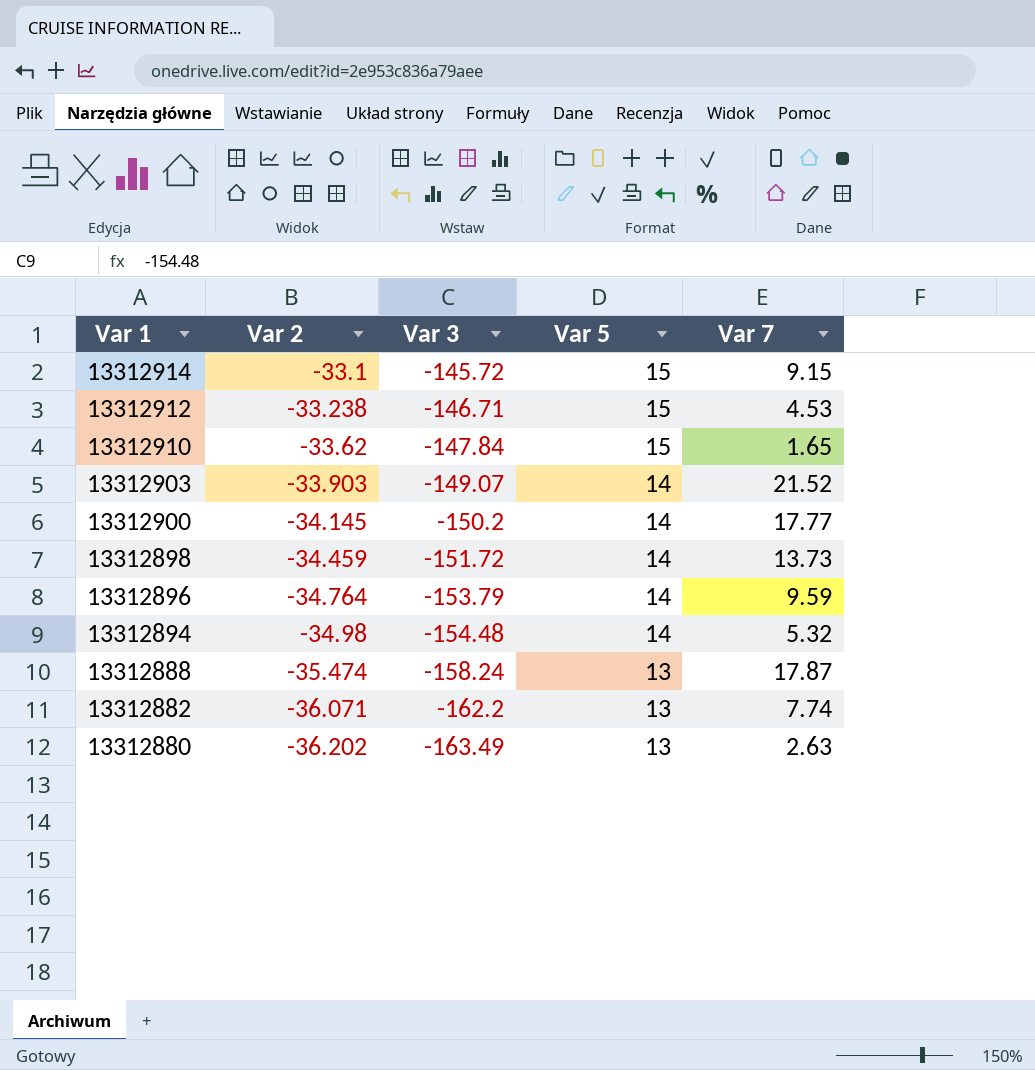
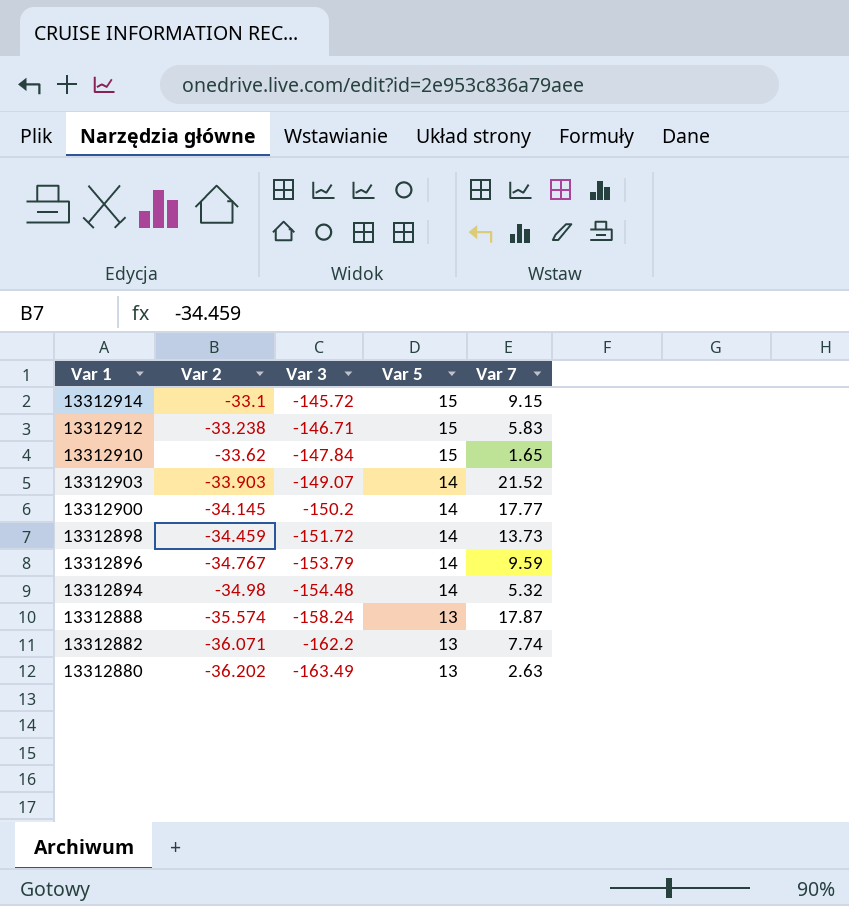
13312912 | Var 7: 4.53 -> 5.83
13312896 | Var 2: -34.764 -> -34.767
13312888 | Var 2: -35.474 -> -35.574

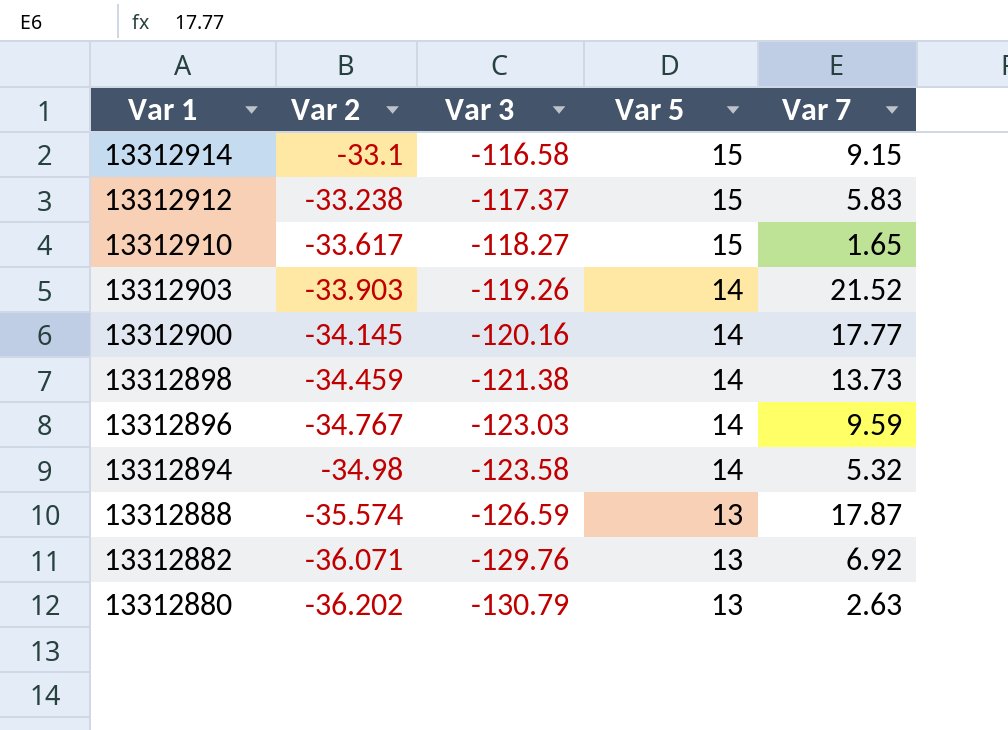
13312914 | Var 3: -145.72 -> -116.58
13312912 | Var 3: -146.71 -> -117.37
13312910 | Var 2: -33.62 -> -33.617
13312910 | Var 3: -147.84 -> -118.27
13312903 | Var 3: -149.07 -> -119.26
13312900 | Var 3: -150.2 -> -120.16
13312898 | Var 3: -151.72 -> -121.38
13312896 | Var 3: -153.79 -> -123.03
13312894 | Var 3: -154.48 -> -123.58
13312888 | Var 3: -158.24 -> -126.59
13312882 | Var 3: -162.2 -> -129.76
13312882 | Var 7: 7.74 -> 6.92
13312880 | Var 3: -163.49 -> -130.79

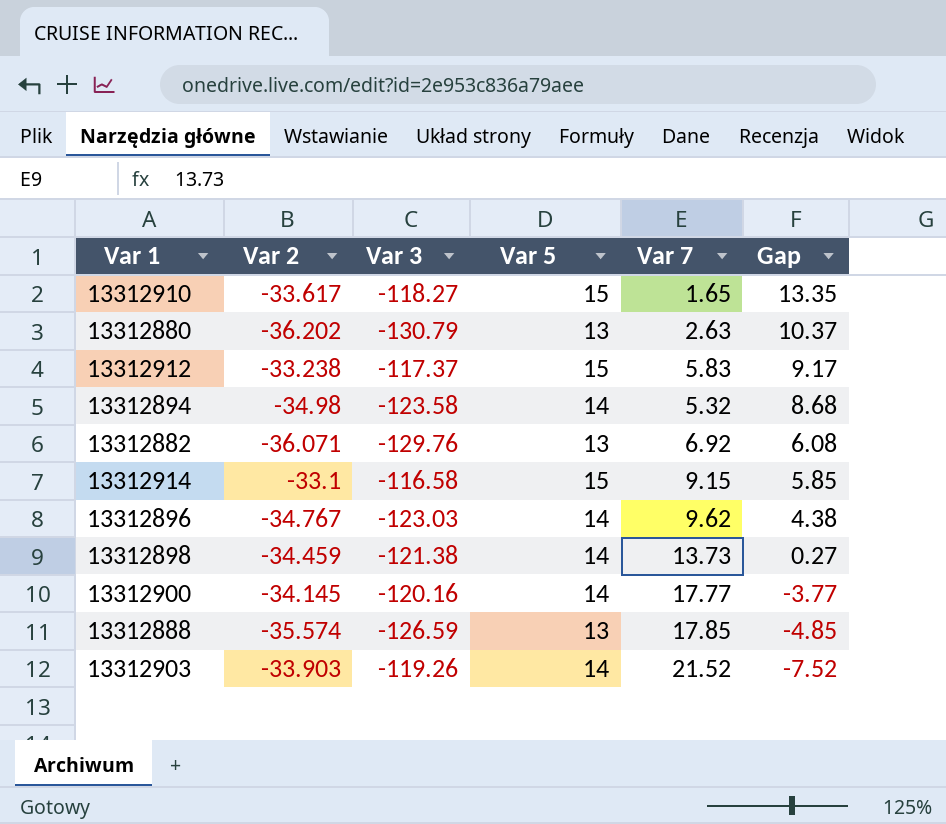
row order: Var 1 descending -> Gap descending
column Gap | formula: none -> [Var 5] - [Var 7]
13312896 | Var 7: 9.59 -> 9.62
13312888 | Var 7: 17.87 -> 17.85

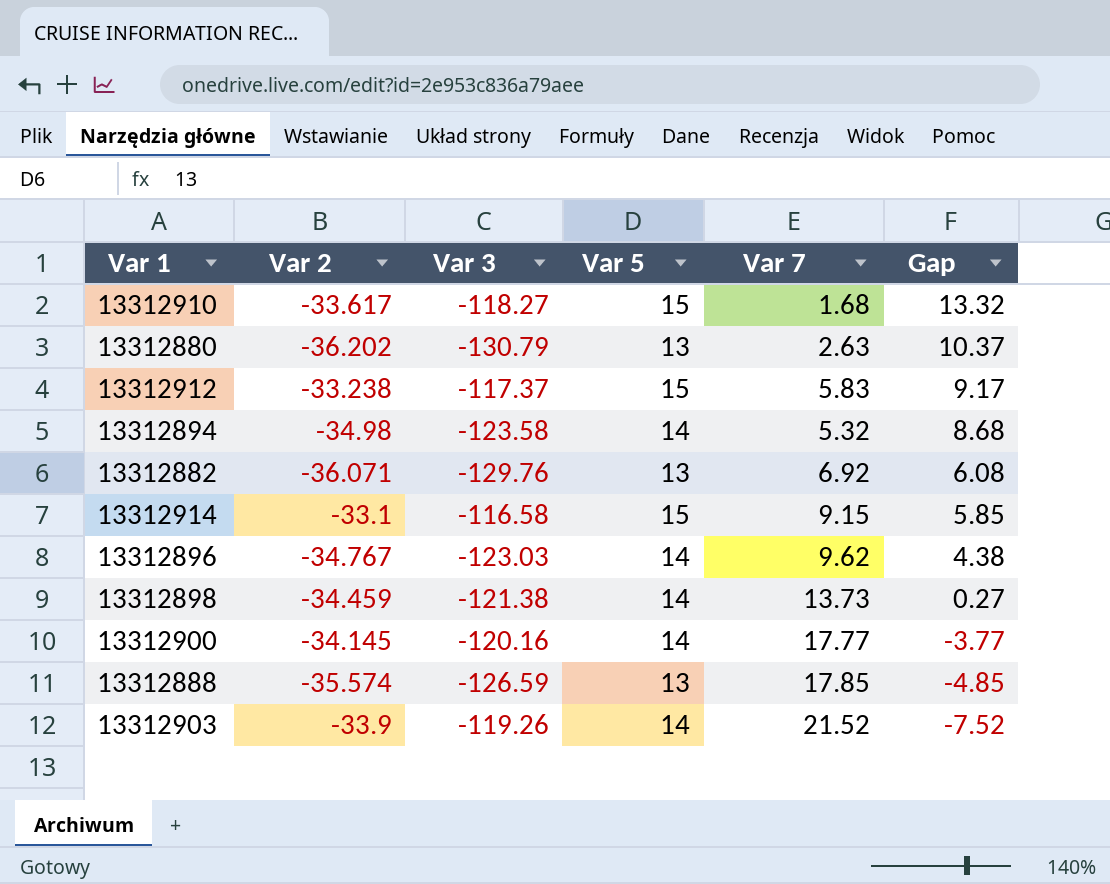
13312910 | Var 7: 1.65 -> 1.68
13312910 | Gap: 13.35 -> 13.32
13312903 | Var 2: -33.903 -> -33.9

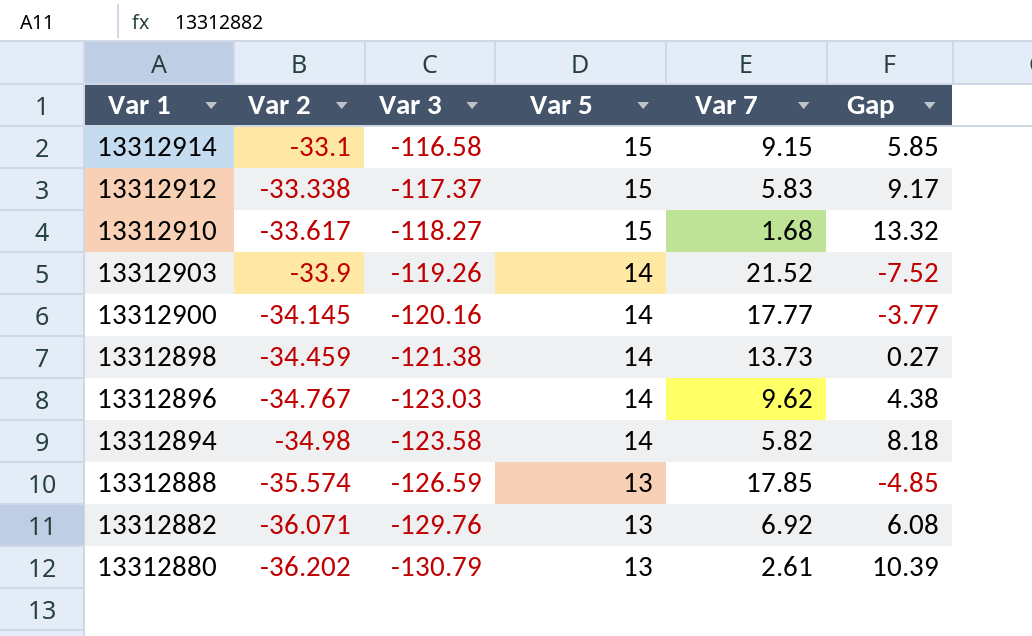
row order: Gap descending -> Var 1 descending
13312912 | Var 2: -33.238 -> -33.338
13312894 | Var 7: 5.32 -> 5.82
13312894 | Gap: 8.68 -> 8.18
13312880 | Var 7: 2.63 -> 2.61
13312880 | Gap: 10.37 -> 10.39

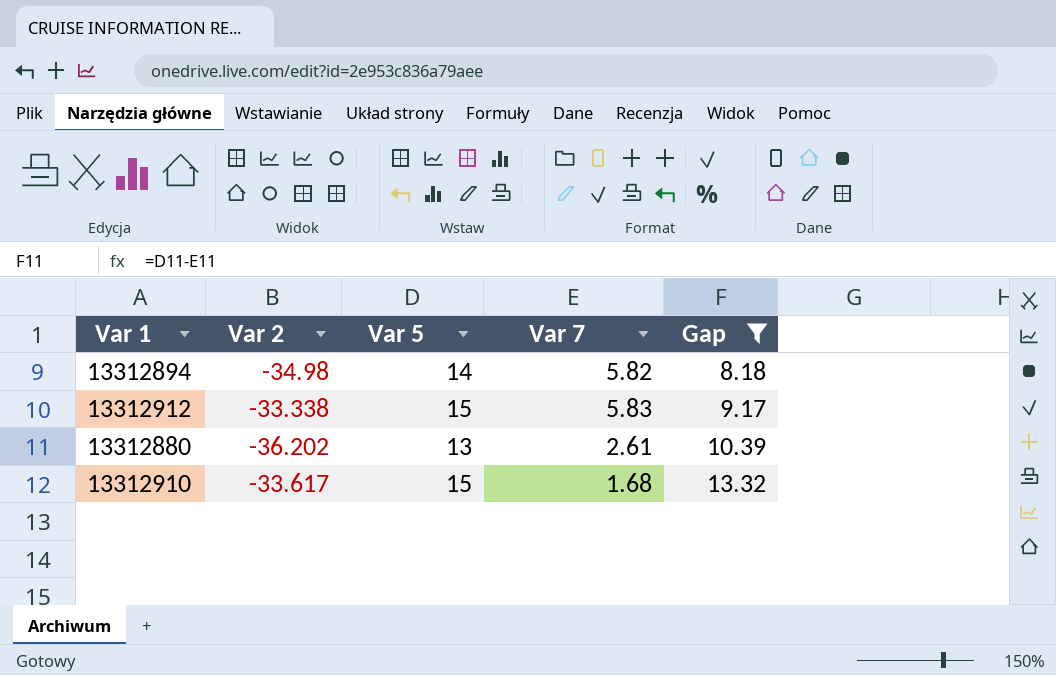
filter: none -> Gap >= 8.18
row order: Var 1 descending -> Gap ascending
column Var 3 | position: 3 -> none

